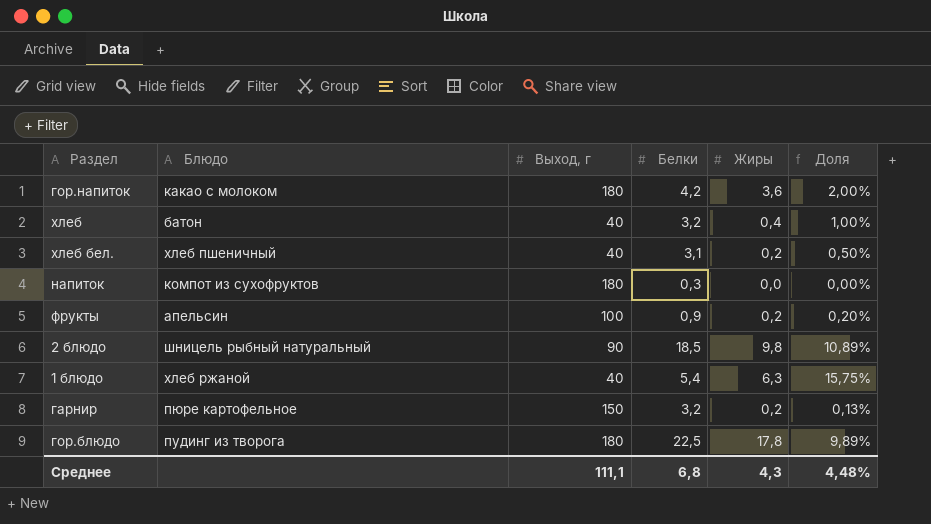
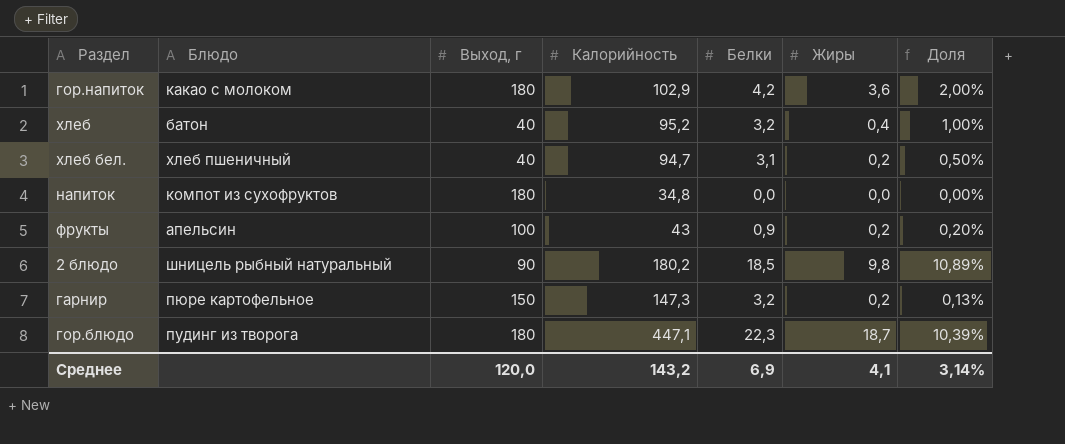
column Калорийность | position: none -> 4
row 1 блюдо: хлеб ржаной | 40 | 5,4 | 6,3 | 15,75% -> none
напиток | Белки: 0,3 -> 0,0
гор.блюдо | Белки: 22,5 -> 22,3
гор.блюдо | Жиры: 17,8 -> 18,7
гор.блюдо | Доля: 9,89% -> 10,39%
Среднее | Выход, г: 111,1 -> 120,0
Среднее | Белки: 6,8 -> 6,9
Среднее | Жиры: 4,3 -> 4,1
Среднее | Доля: 4,48% -> 3,14%

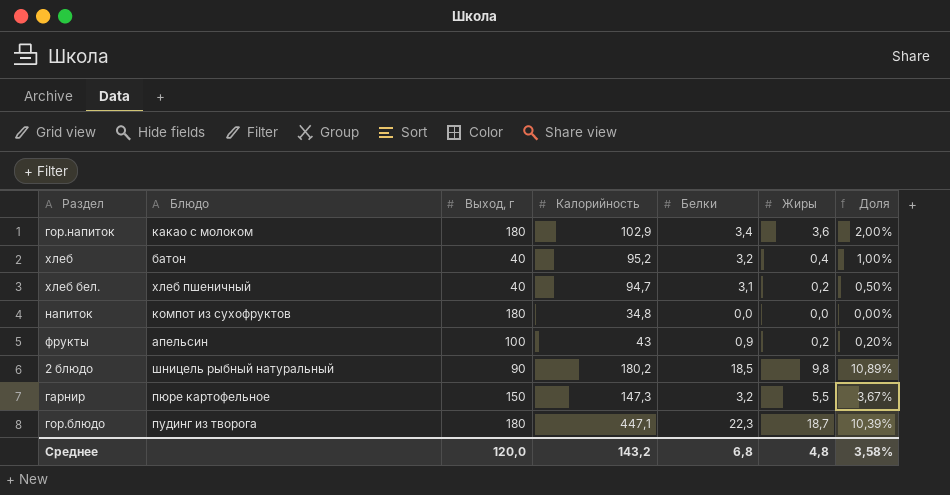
гор.напиток | Белки: 4,2 -> 3,4
гарнир | Жиры: 0,2 -> 5,5
гарнир | Доля: 0,13% -> 3,67%
Среднее | Белки: 6,9 -> 6,8
Среднее | Жиры: 4,1 -> 4,8
Среднее | Доля: 3,14% -> 3,58%

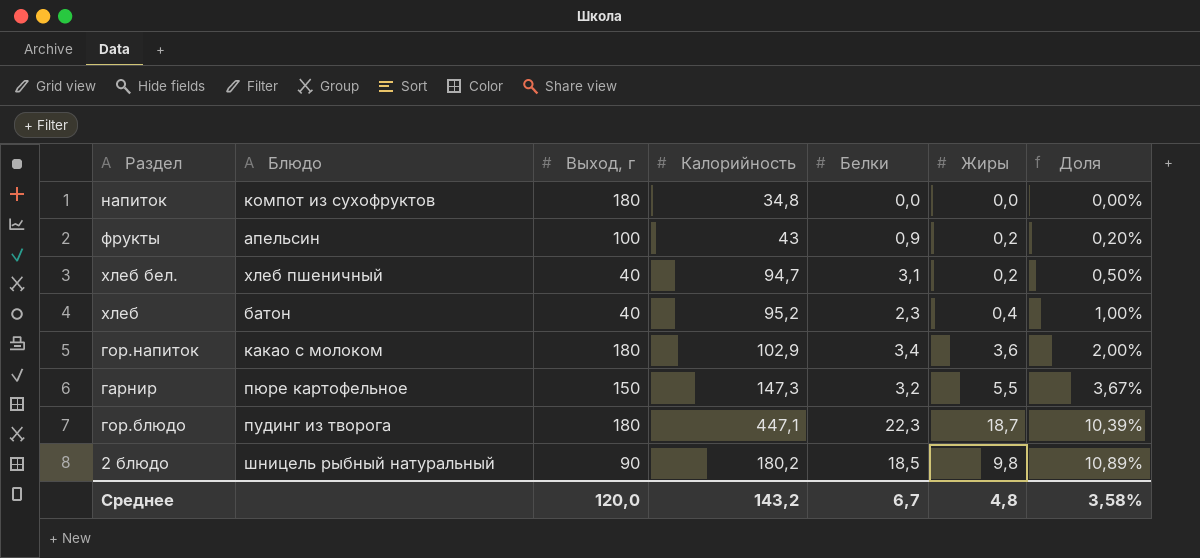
row order: none -> Доля ascending
хлеб | Белки: 3,2 -> 2,3
Среднее | Белки: 6,8 -> 6,7

